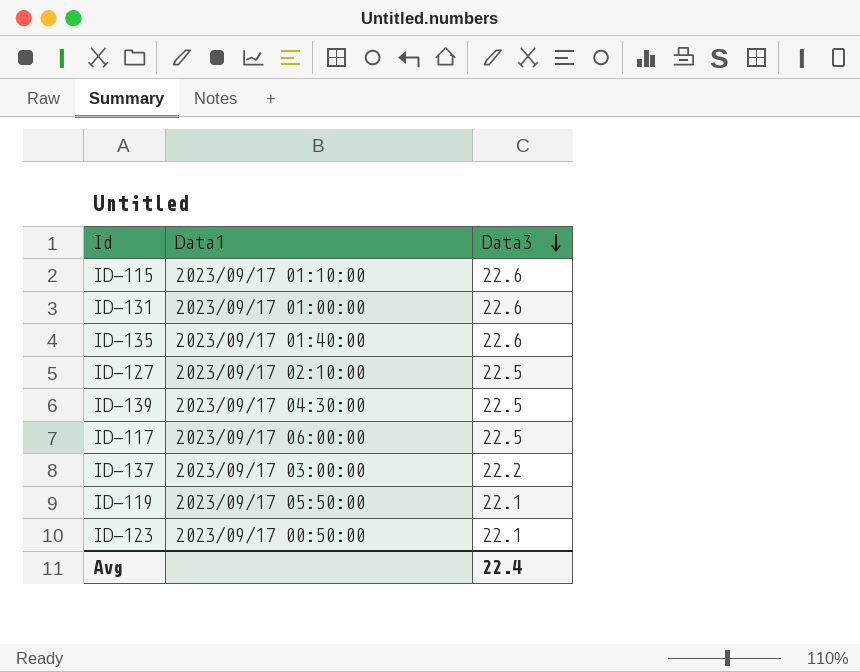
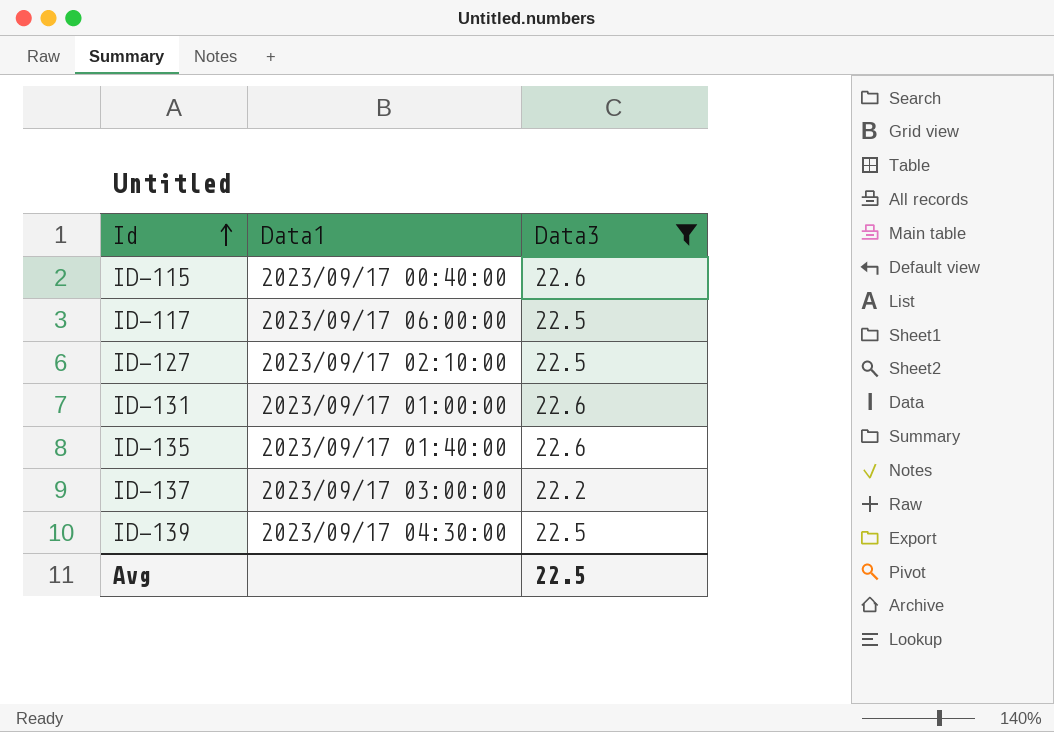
filter: none -> Data3 != 22.1
row order: Data3 descending -> Id ascending
ID-115 | Data1: 2023/09/17 01:10:00 -> 2023/09/17 00:40:00
Avg | Data3: 22.4 -> 22.5

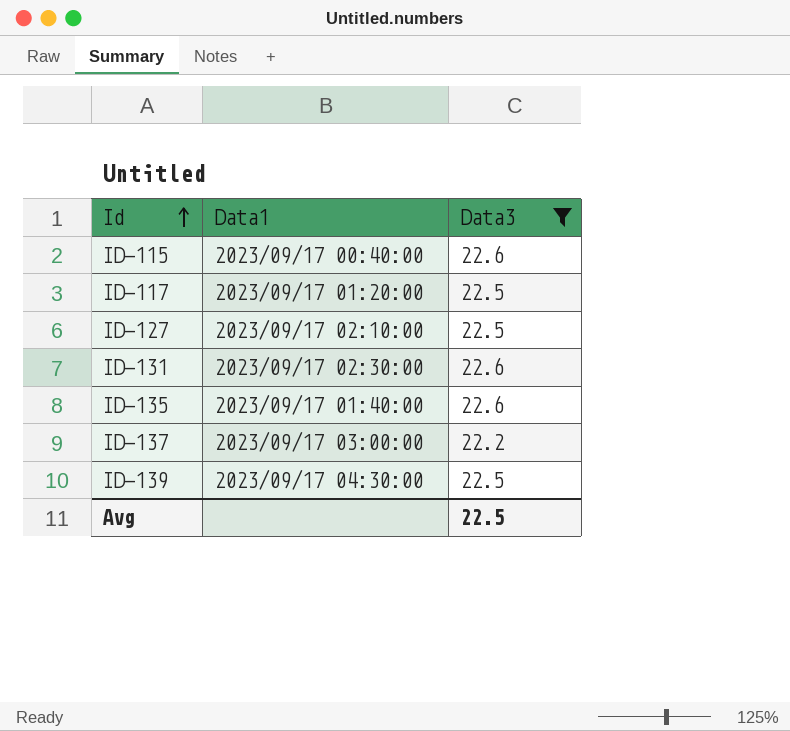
ID-117 | Data1: 2023/09/17 06:00:00 -> 2023/09/17 01:20:00
ID-131 | Data1: 2023/09/17 01:00:00 -> 2023/09/17 02:30:00

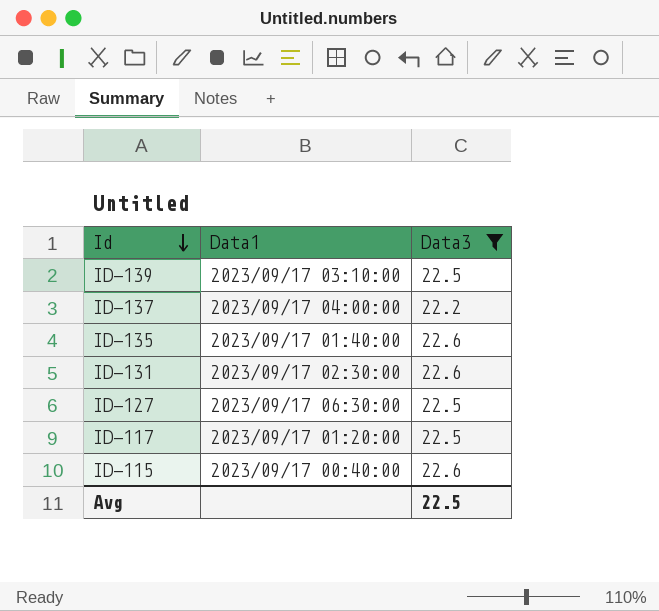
row order: Id ascending -> Id descending
ID-139 | Data1: 2023/09/17 04:30:00 -> 2023/09/17 03:10:00
ID-137 | Data1: 2023/09/17 03:00:00 -> 2023/09/17 04:00:00
ID-127 | Data1: 2023/09/17 02:10:00 -> 2023/09/17 06:30:00

